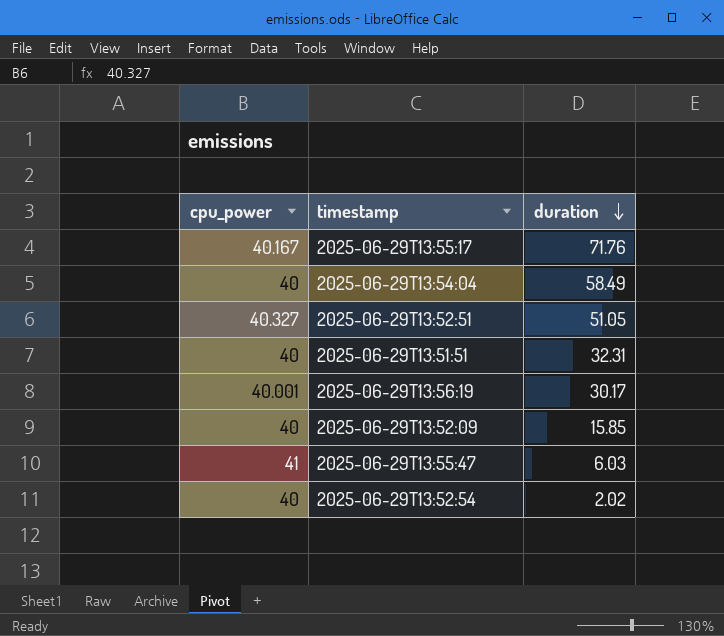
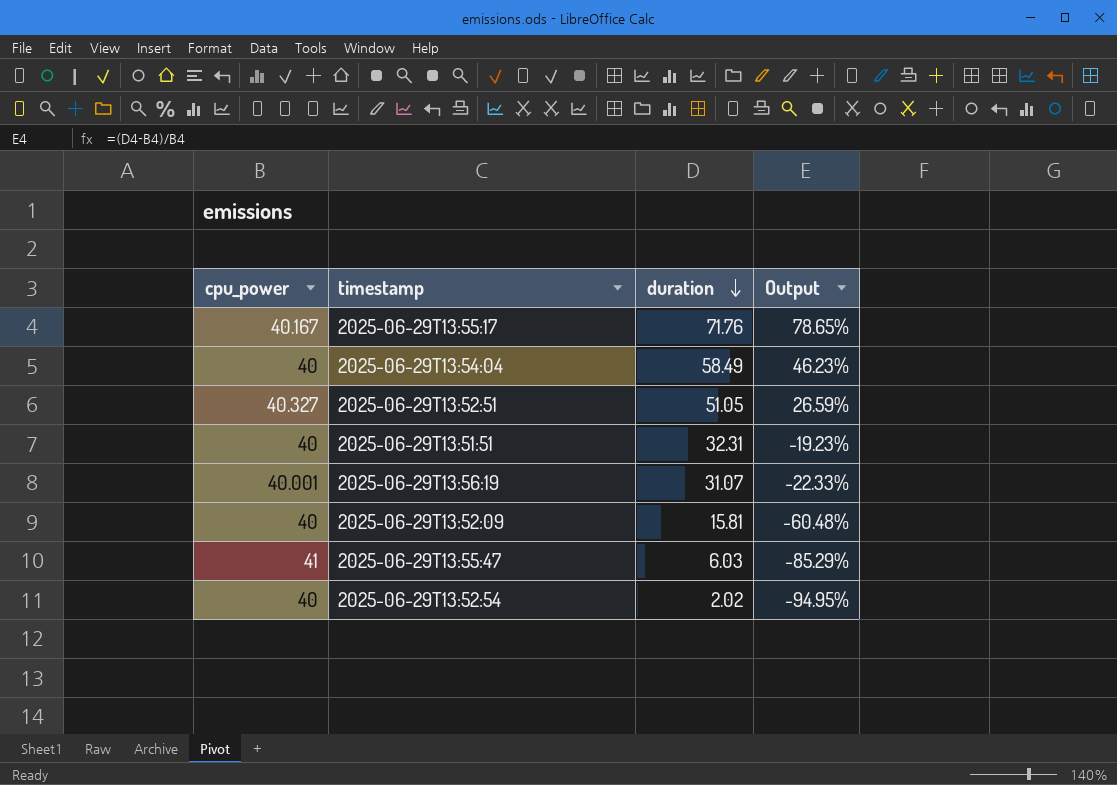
column Output | formula: none -> ([duration] - [cpu_power]) / [cpu_power]
2025-06-29T13:56:19 | duration: 30.17 -> 31.07
2025-06-29T13:52:09 | duration: 15.85 -> 15.81

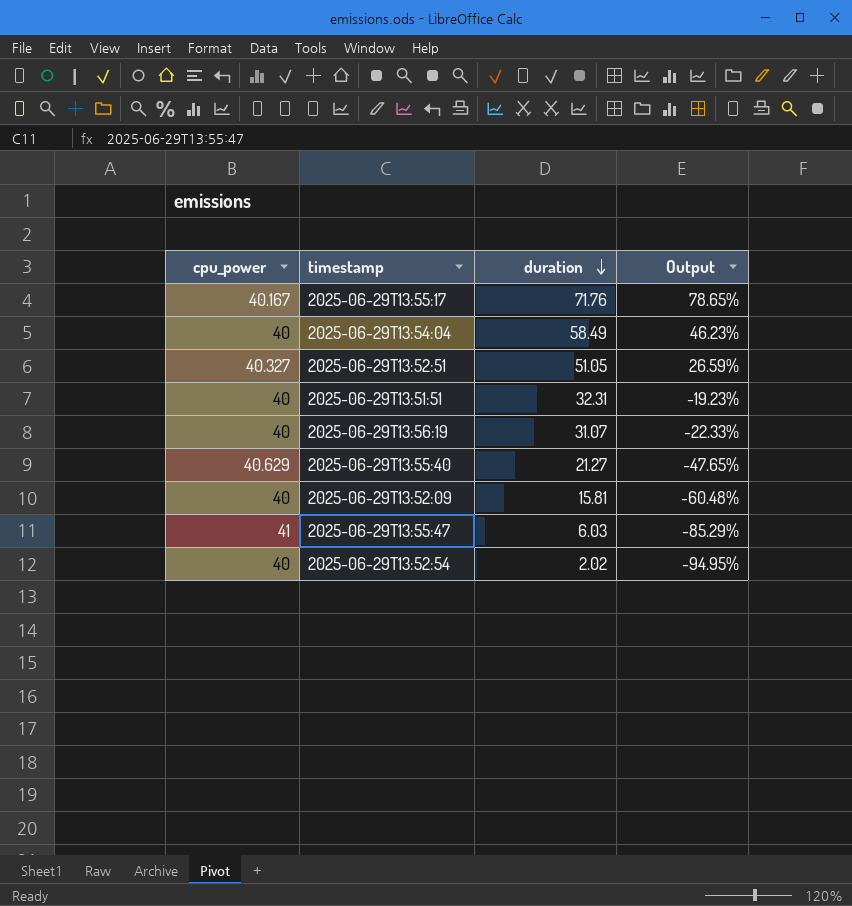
2025-06-29T13:56:19 | cpu_power: 40.001 -> 40
row 2025-06-29T13:55:40: none -> 40.629 | 21.27 | -47.65%

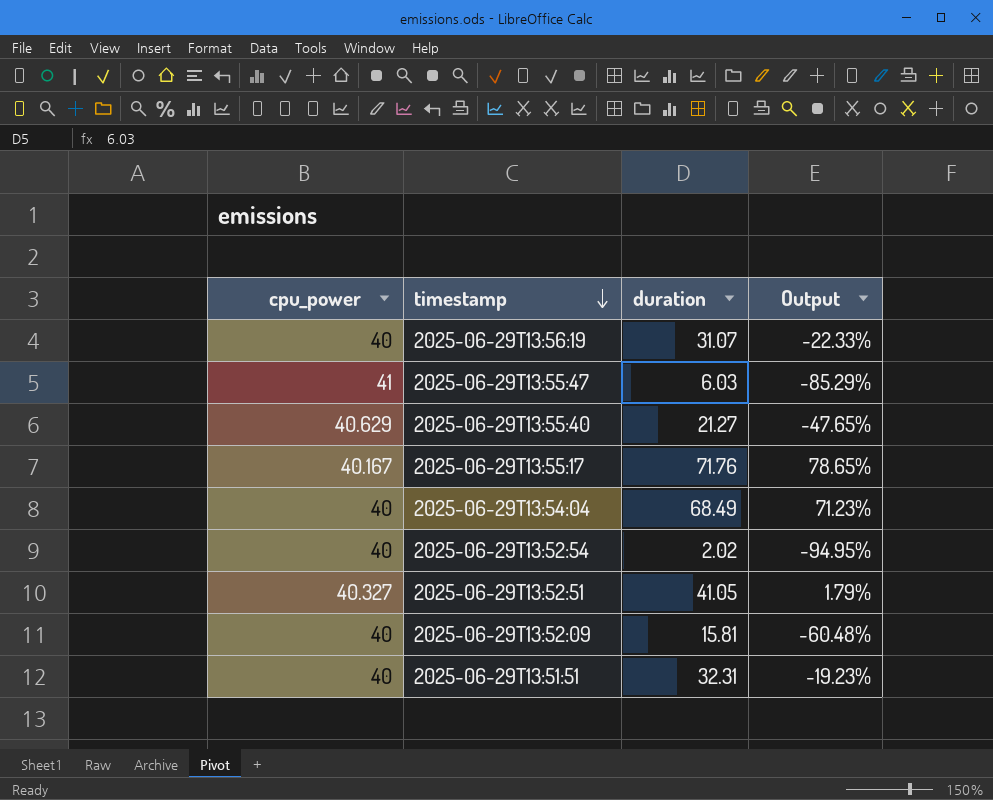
row order: duration descending -> timestamp descending
2025-06-29T13:54:04 | duration: 58.49 -> 68.49
2025-06-29T13:54:04 | Output: 46.23% -> 71.23%
2025-06-29T13:52:51 | duration: 51.05 -> 41.05
2025-06-29T13:52:51 | Output: 26.59% -> 1.79%

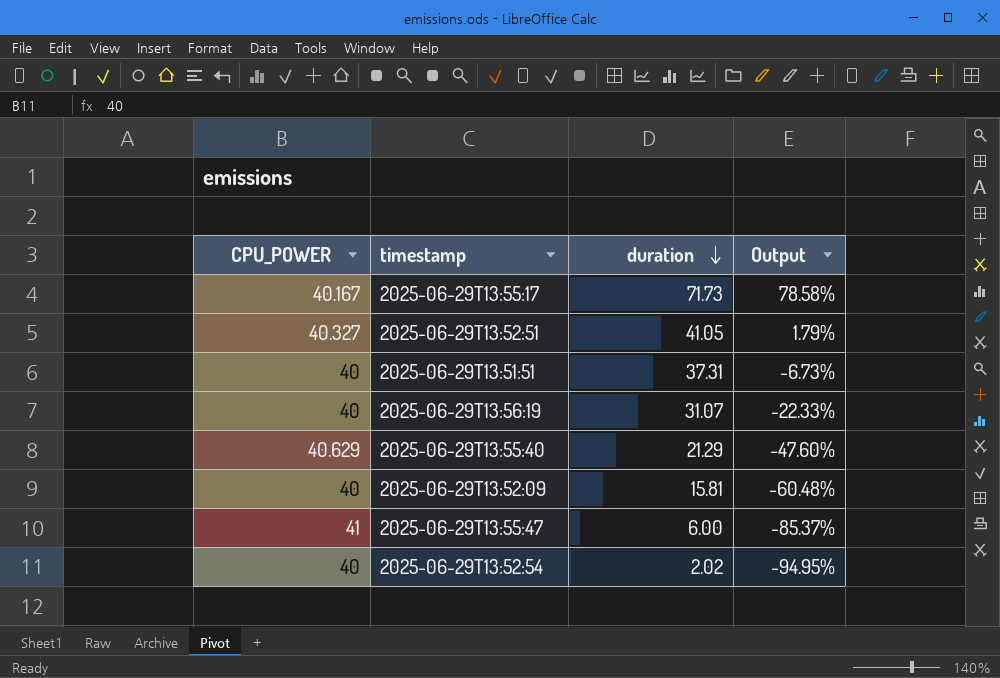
row order: timestamp descending -> duration descending
column name: cpu_power -> CPU_POWER
row 2025-06-29T13:54:04: 40 | 68.49 | 71.23% -> none
2025-06-29T13:55:17 | duration: 71.76 -> 71.73
2025-06-29T13:55:17 | Output: 78.65% -> 78.58%
2025-06-29T13:51:51 | duration: 32.31 -> 37.31
2025-06-29T13:51:51 | Output: -19.23% -> -6.73%
2025-06-29T13:55:40 | duration: 21.27 -> 21.29
2025-06-29T13:55:40 | Output: -47.65% -> -47.60%
2025-06-29T13:55:47 | duration: 6.03 -> 6.00
2025-06-29T13:55:47 | Output: -85.29% -> -85.37%

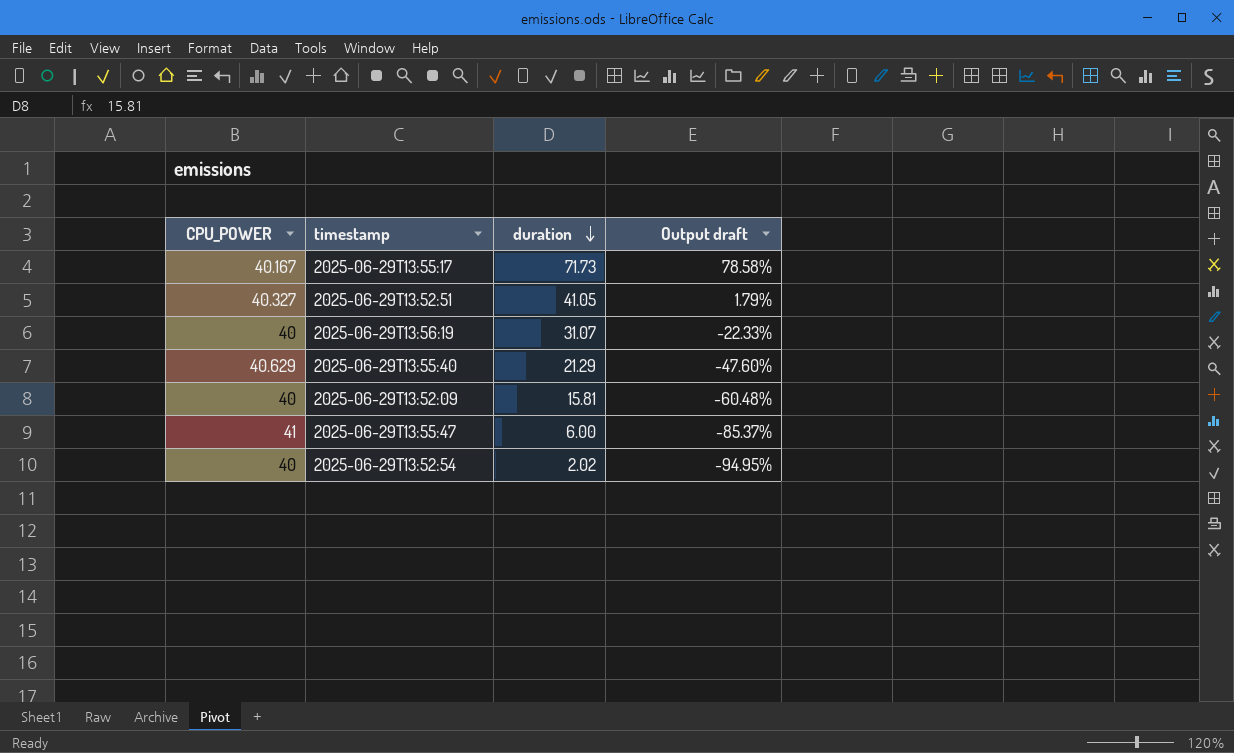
column name: Output -> Output draft
row 2025-06-29T13:51:51: 40 | 37.31 | -6.73% -> none

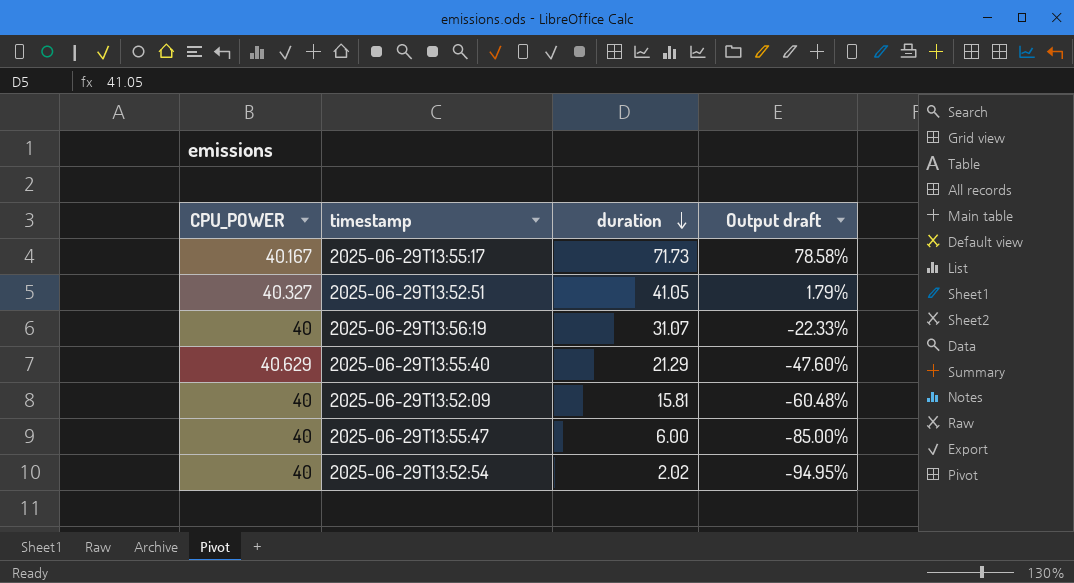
2025-06-29T13:55:47 | CPU_POWER: 41 -> 40
2025-06-29T13:55:47 | Output draft: -85.37% -> -85.00%

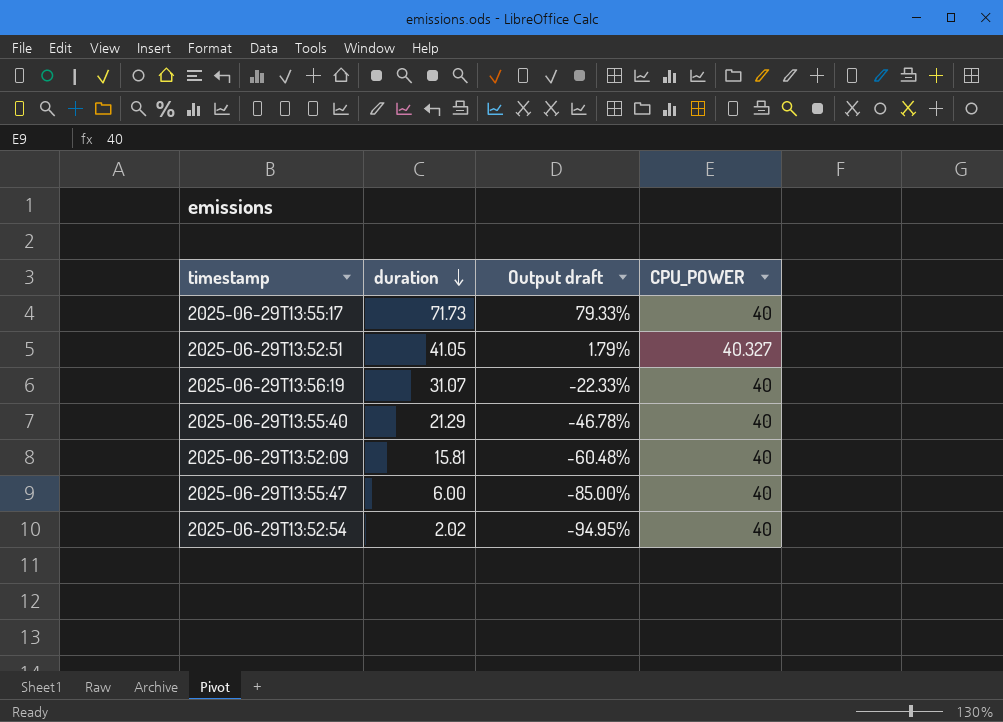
column CPU_POWER | position: 1 -> 4
2025-06-29T13:55:17 | Output draft: 78.58% -> 79.33%
2025-06-29T13:55:17 | CPU_POWER: 40.167 -> 40
2025-06-29T13:55:40 | Output draft: -47.60% -> -46.78%
2025-06-29T13:55:40 | CPU_POWER: 40.629 -> 40

